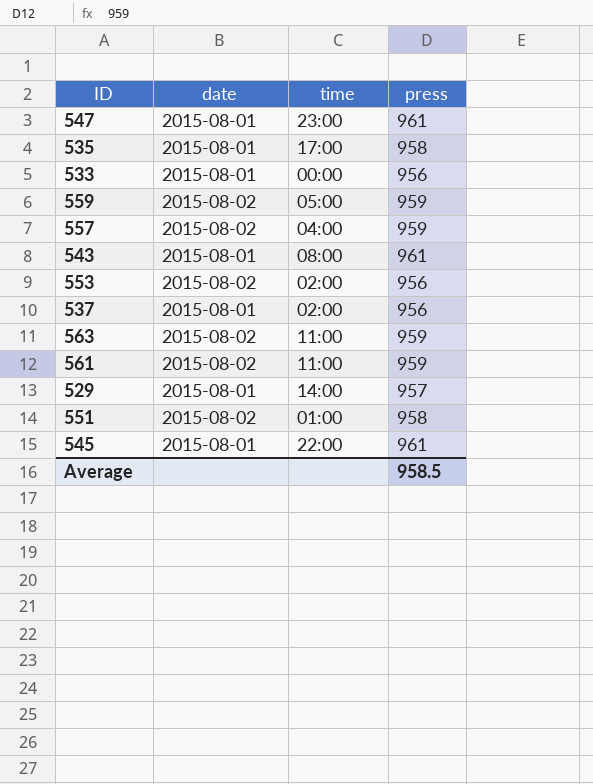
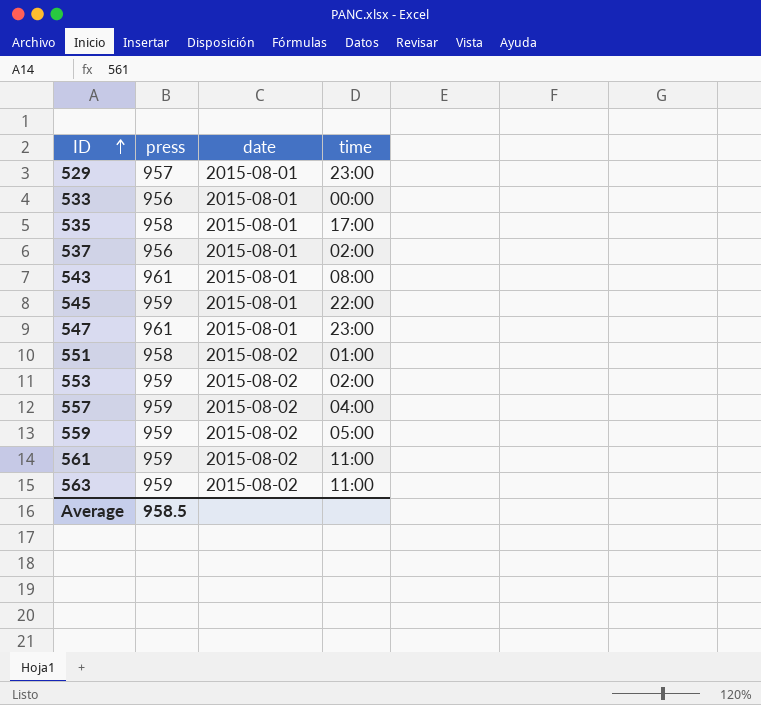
row order: none -> ID ascending
column press | position: 4 -> 2
529 | time: 14:00 -> 23:00
545 | press: 961 -> 959
553 | press: 956 -> 959

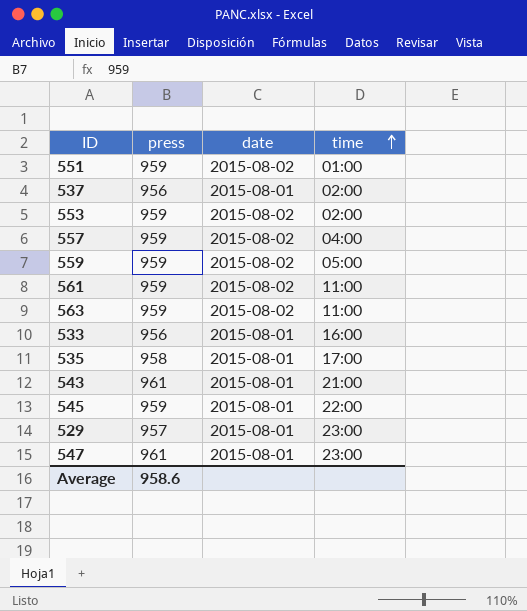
row order: ID ascending -> time ascending
551 | press: 958 -> 959
533 | time: 00:00 -> 16:00
543 | time: 08:00 -> 21:00
Average | press: 958.5 -> 958.6

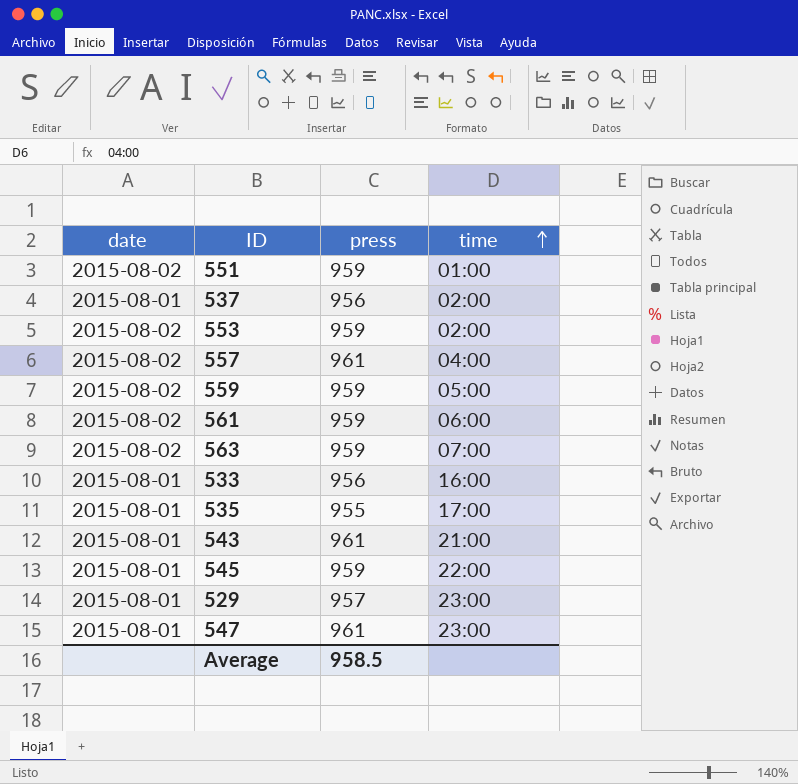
column date | position: 3 -> 1
557 | press: 959 -> 961
561 | time: 11:00 -> 06:00
563 | time: 11:00 -> 07:00
535 | press: 958 -> 955
Average | press: 958.6 -> 958.5

